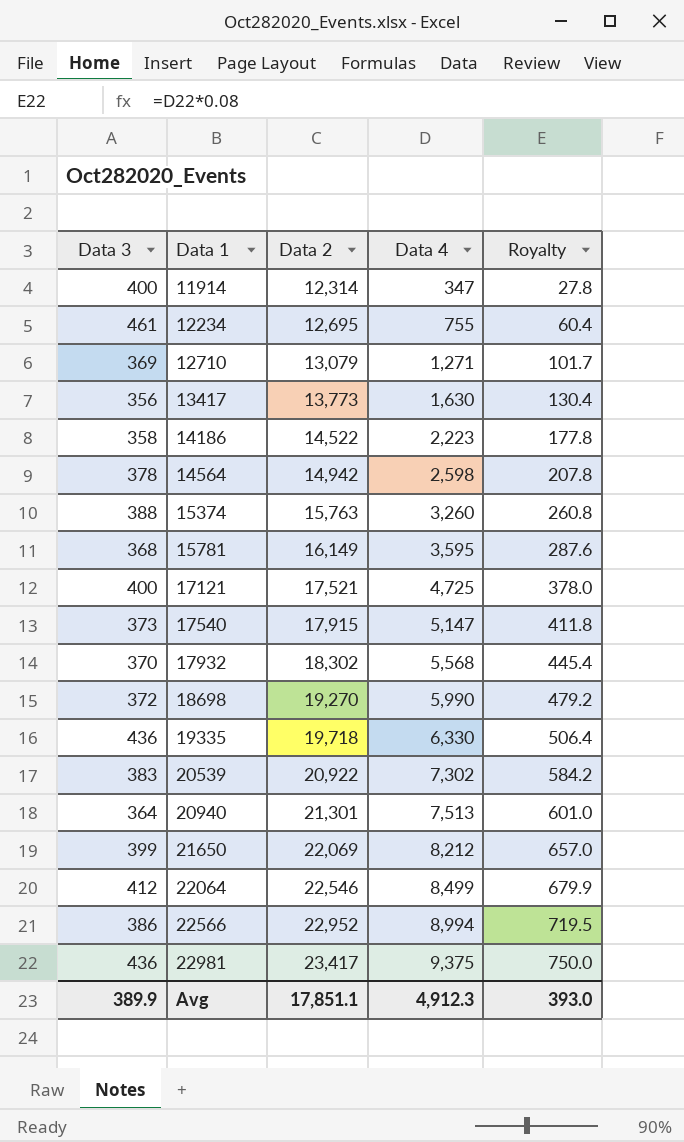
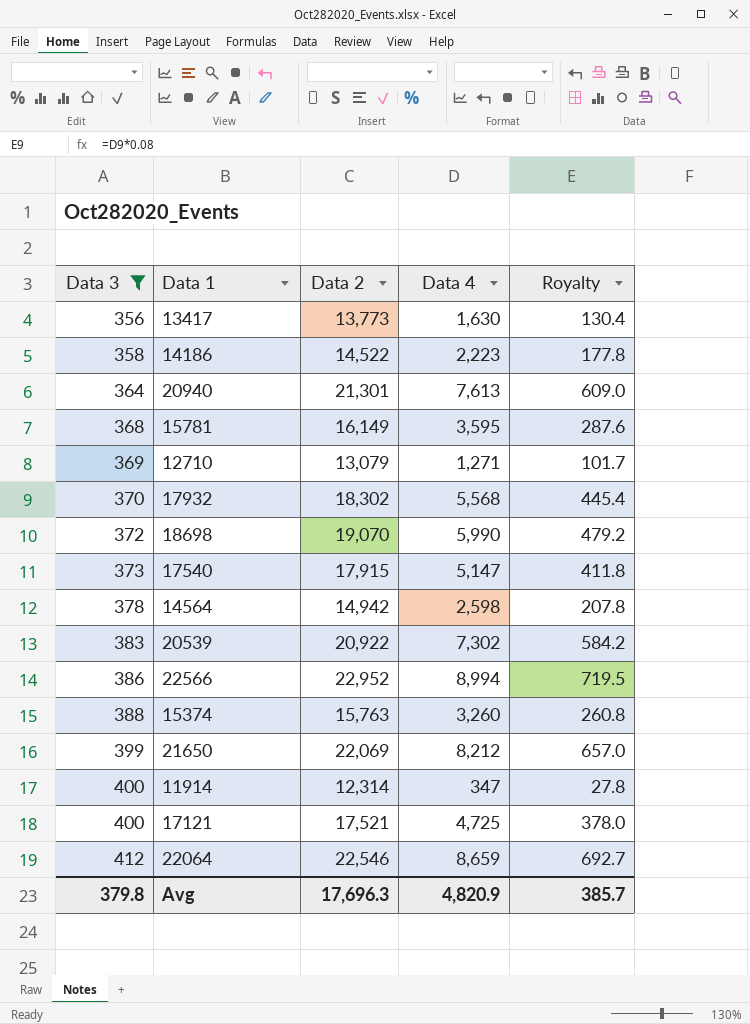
filter: none -> Data 3 <= 412
row order: Data 1 ascending -> Data 3 ascending
20940 | Data 4: 7,513 -> 7,613
20940 | Royalty: 601.0 -> 609.0
18698 | Data 2: 19,270 -> 19,070
22064 | Data 4: 8,499 -> 8,659
22064 | Royalty: 679.9 -> 692.7
Avg | Data 3: 389.9 -> 379.8
Avg | Data 2: 17,851.1 -> 17,696.3
Avg | Data 4: 4,912.3 -> 4,820.9
Avg | Royalty: 393.0 -> 385.7

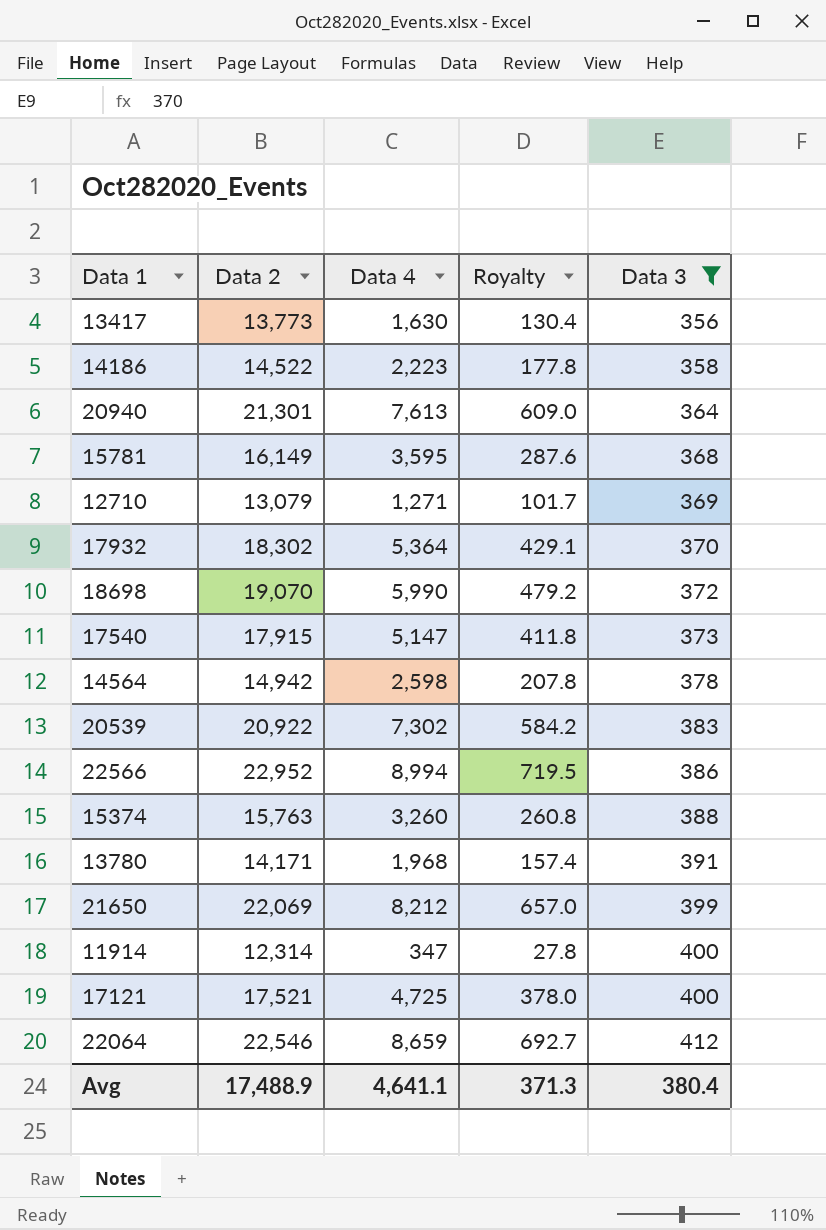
column Data 3 | position: 1 -> 5
17932 | Data 4: 5,568 -> 5,364
17932 | Royalty: 445.4 -> 429.1
row 13780: none -> 14,171 | 1,968 | 157.4 | 391
Avg | Data 2: 17,696.3 -> 17,488.9
Avg | Data 4: 4,820.9 -> 4,641.1
Avg | Royalty: 385.7 -> 371.3
Avg | Data 3: 379.8 -> 380.4

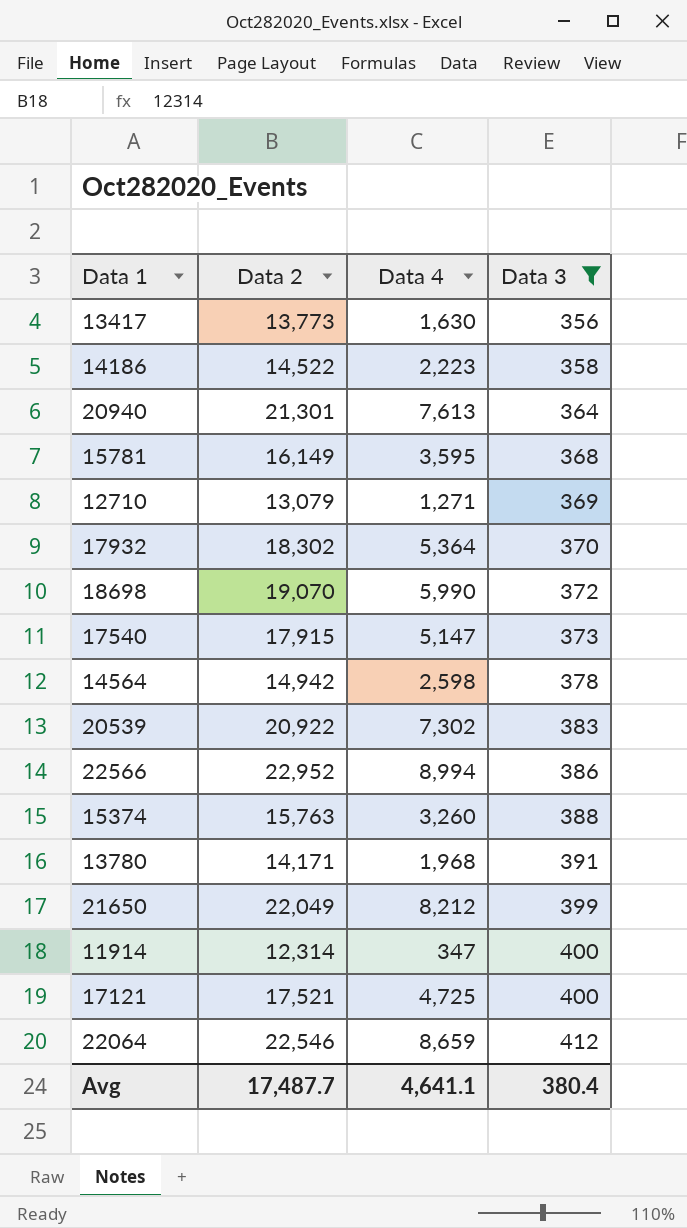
column Royalty | formula: [Data 4] * 0.08 -> none
21650 | Data 2: 22,069 -> 22,049
Avg | Data 2: 17,488.9 -> 17,487.7

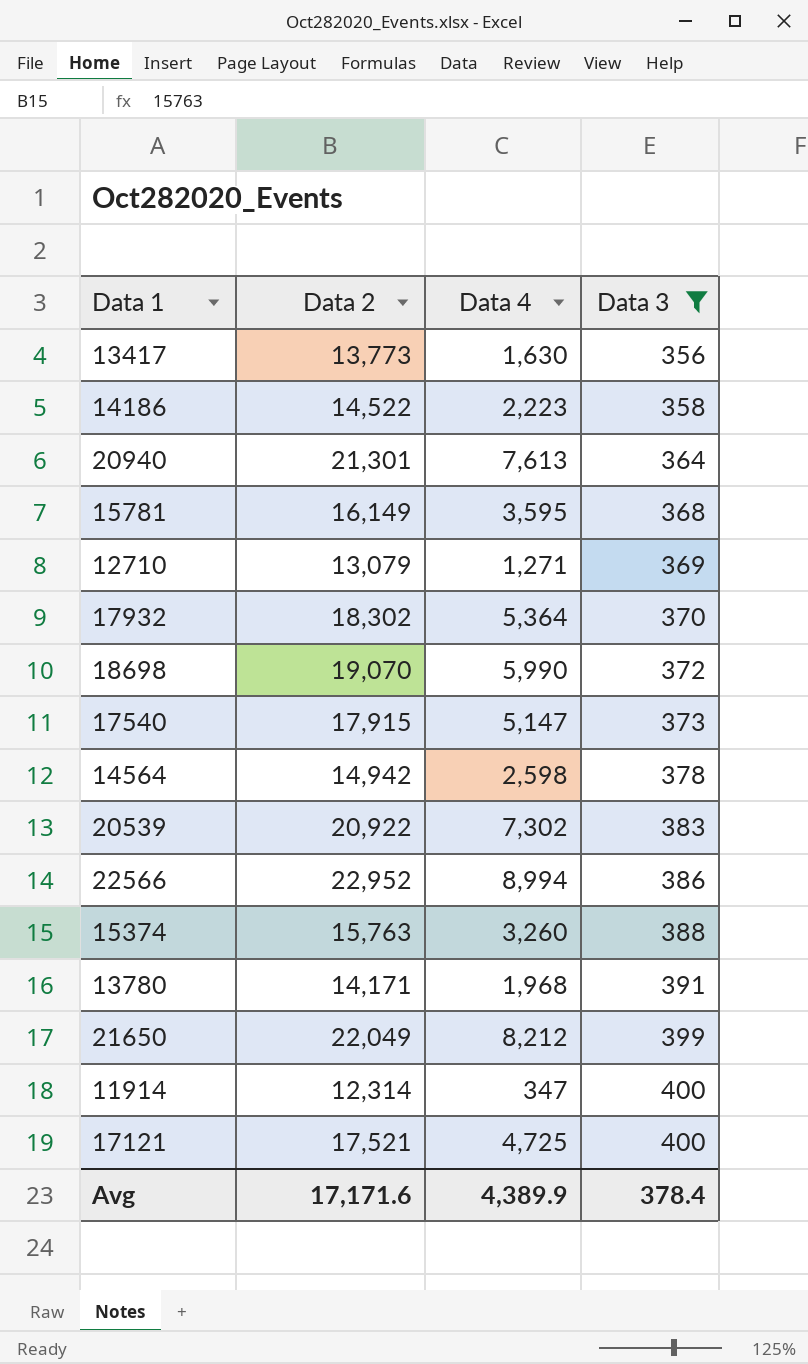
row 22064: 22,546 | 8,659 | 412 -> none
Avg | Data 2: 17,487.7 -> 17,171.6
Avg | Data 4: 4,641.1 -> 4,389.9
Avg | Data 3: 380.4 -> 378.4

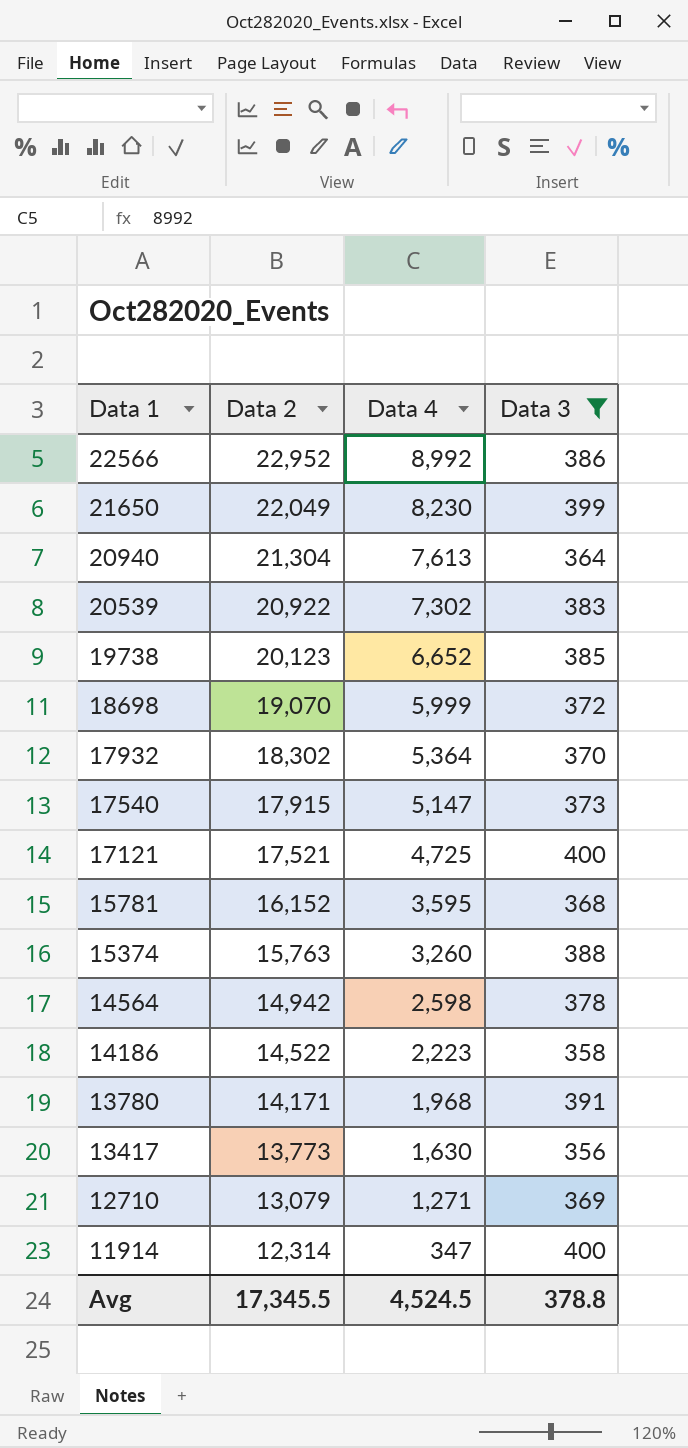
row order: Data 3 ascending -> Data 1 descending
22566 | Data 4: 8,994 -> 8,992
21650 | Data 4: 8,212 -> 8,230
20940 | Data 2: 21,301 -> 21,304
row 19738: none -> 20,123 | 6,652 | 385
18698 | Data 4: 5,990 -> 5,999
15781 | Data 2: 16,149 -> 16,152
Avg | Data 2: 17,171.6 -> 17,345.5
Avg | Data 4: 4,389.9 -> 4,524.5
Avg | Data 3: 378.4 -> 378.8

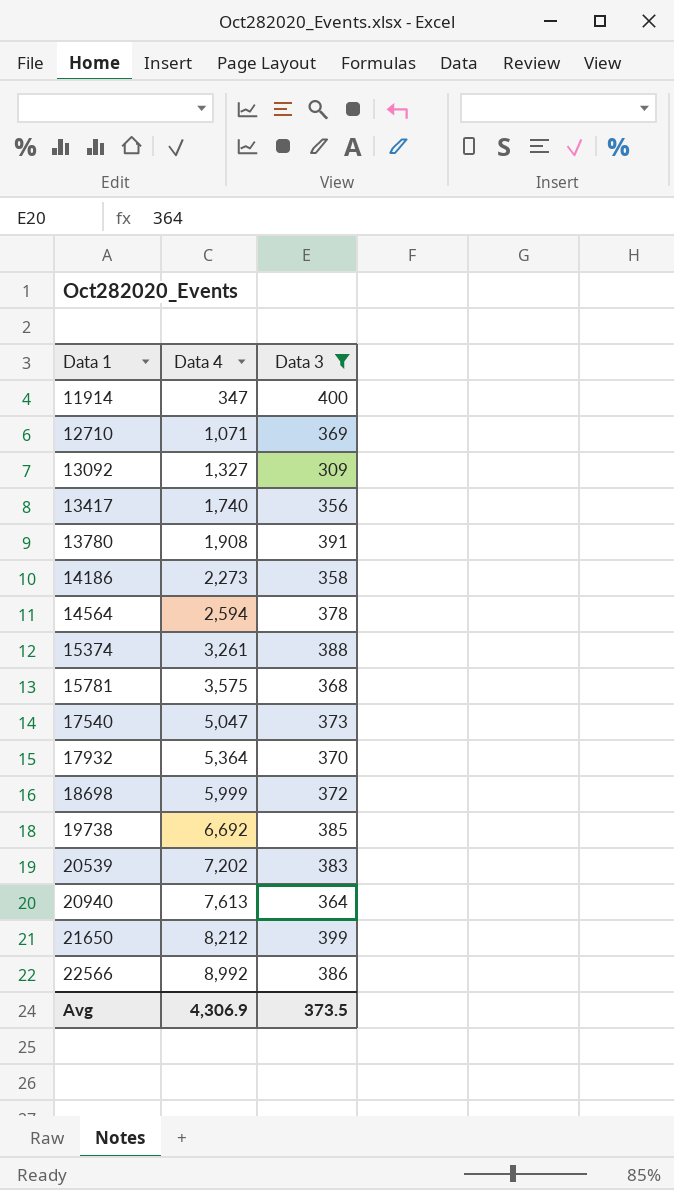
row order: Data 1 descending -> Data 1 ascending
column Data 2 | position: 2 -> none
row 17121: 17,521 | 4,725 | 400 -> none
12710 | Data 4: 1,271 -> 1,071
row 13092: none -> 1,327 | 309
13417 | Data 4: 1,630 -> 1,740
13780 | Data 4: 1,968 -> 1,908
14186 | Data 4: 2,223 -> 2,273
14564 | Data 4: 2,598 -> 2,594
15374 | Data 4: 3,260 -> 3,261
15781 | Data 4: 3,595 -> 3,575
17540 | Data 4: 5,147 -> 5,047
19738 | Data 4: 6,652 -> 6,692
20539 | Data 4: 7,302 -> 7,202
21650 | Data 4: 8,230 -> 8,212
Avg | Data 4: 4,524.5 -> 4,306.9
Avg | Data 3: 378.8 -> 373.5

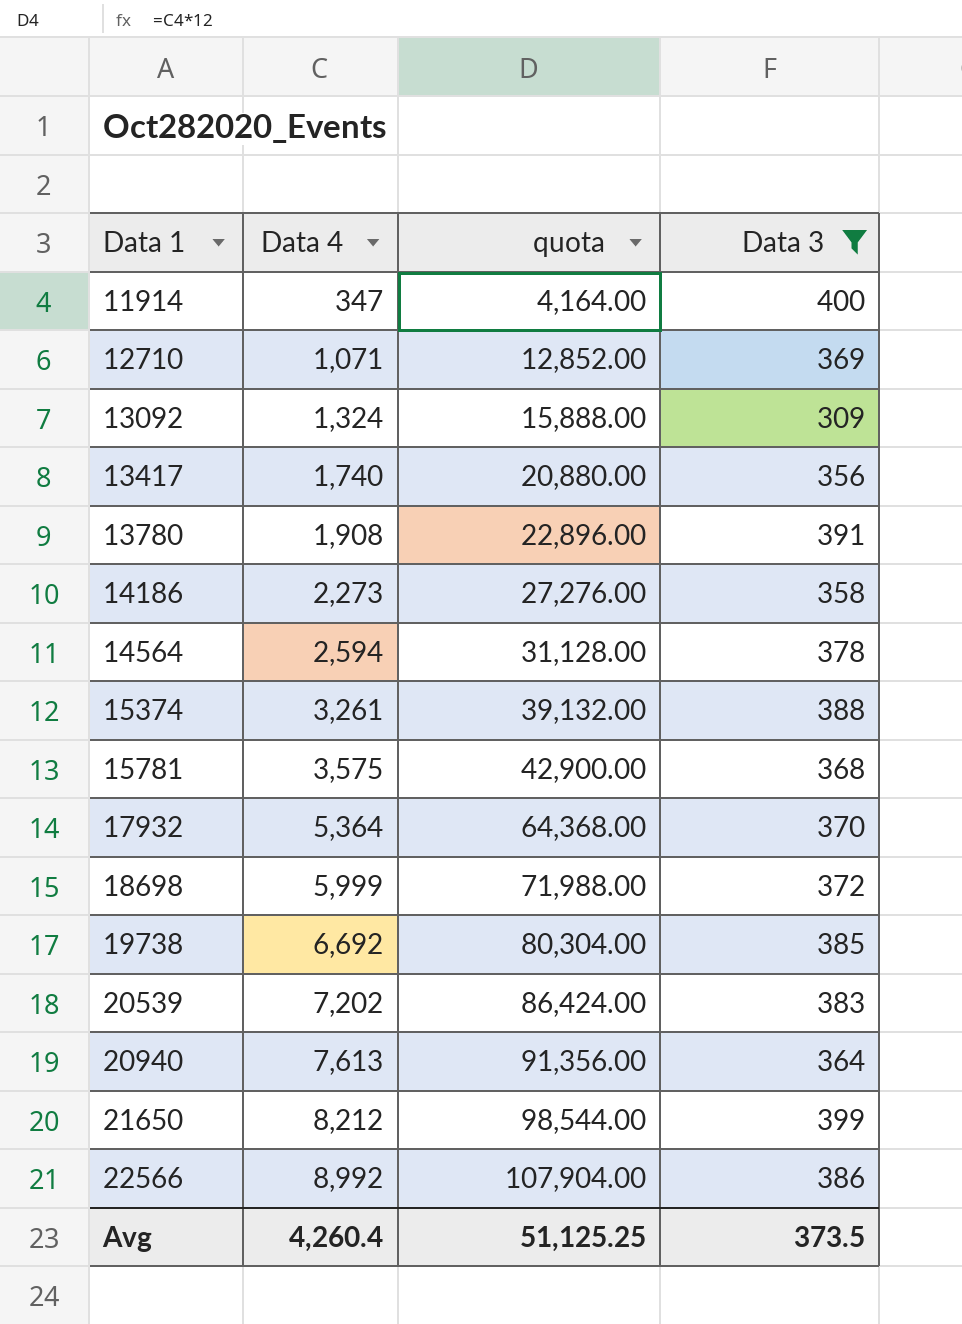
column quota | formula: none -> [Data 4] * 12
row 17540: 5,047 | 373 -> none
13092 | Data 4: 1,327 -> 1,324
Avg | Data 4: 4,306.9 -> 4,260.4

